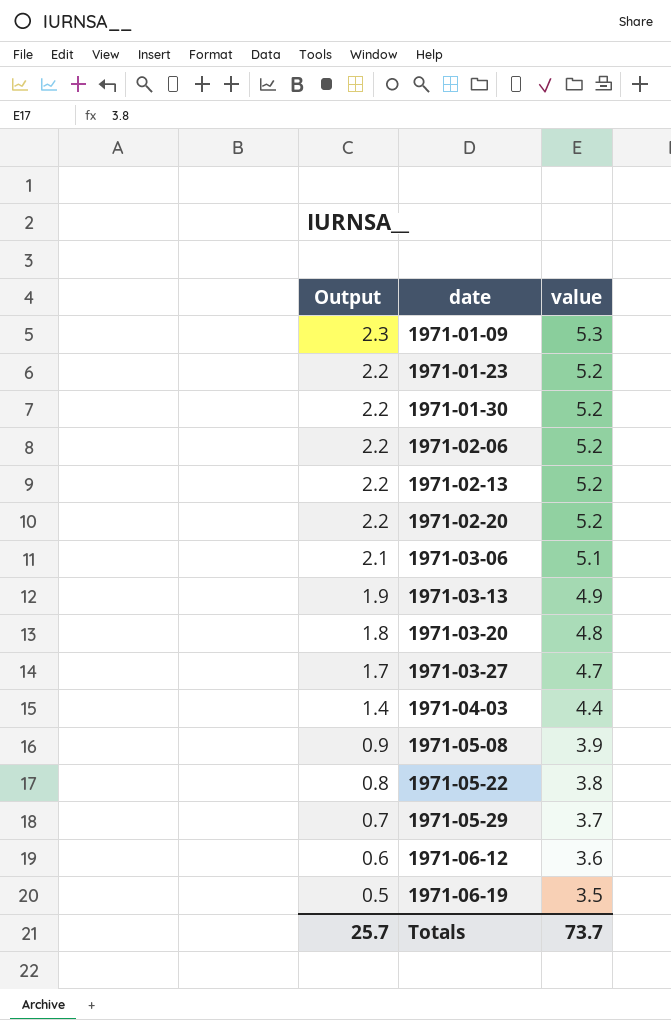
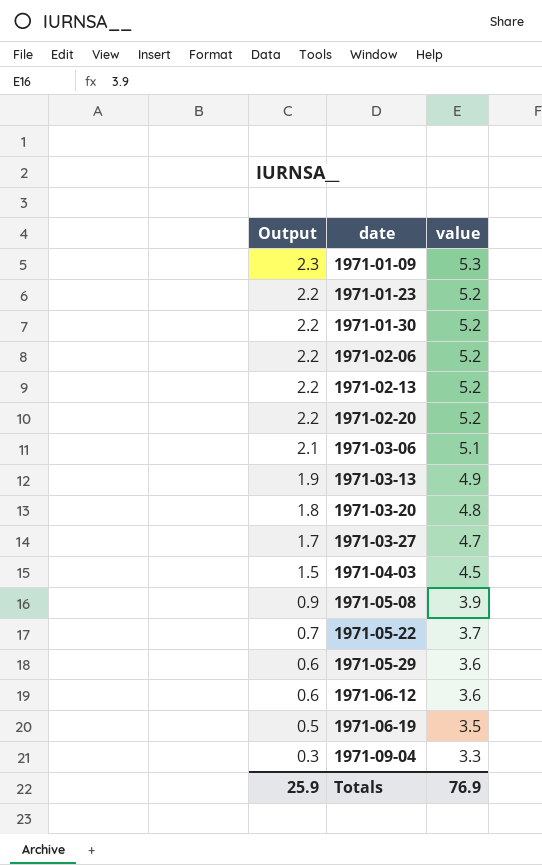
1971-04-03 | Output: 1.4 -> 1.5
1971-04-03 | value: 4.4 -> 4.5
1971-05-22 | Output: 0.8 -> 0.7
1971-05-22 | value: 3.8 -> 3.7
1971-05-29 | Output: 0.7 -> 0.6
1971-05-29 | value: 3.7 -> 3.6
row 1971-09-04: none -> 0.3 | 3.3
Totals | Output: 25.7 -> 25.9
Totals | value: 73.7 -> 76.9

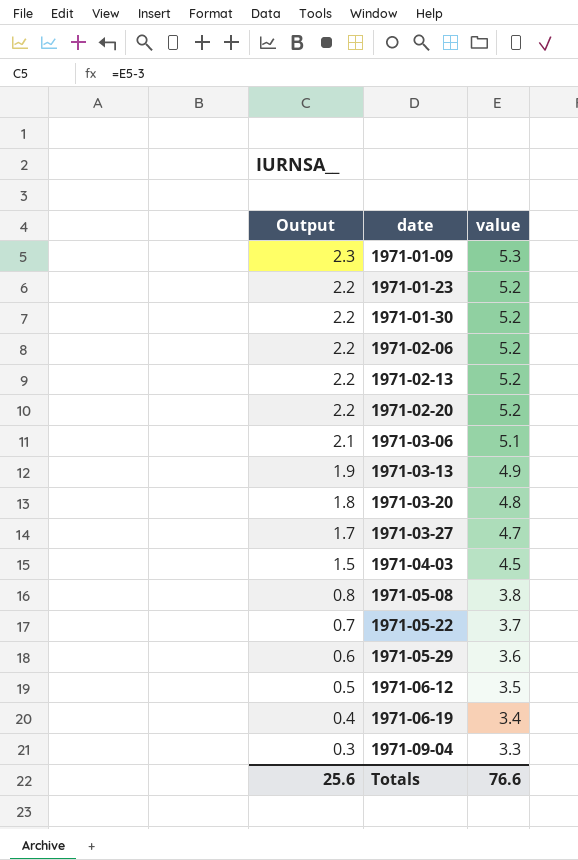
1971-05-08 | Output: 0.9 -> 0.8
1971-05-08 | value: 3.9 -> 3.8
1971-06-12 | Output: 0.6 -> 0.5
1971-06-12 | value: 3.6 -> 3.5
1971-06-19 | Output: 0.5 -> 0.4
1971-06-19 | value: 3.5 -> 3.4
Totals | Output: 25.9 -> 25.6
Totals | value: 76.9 -> 76.6

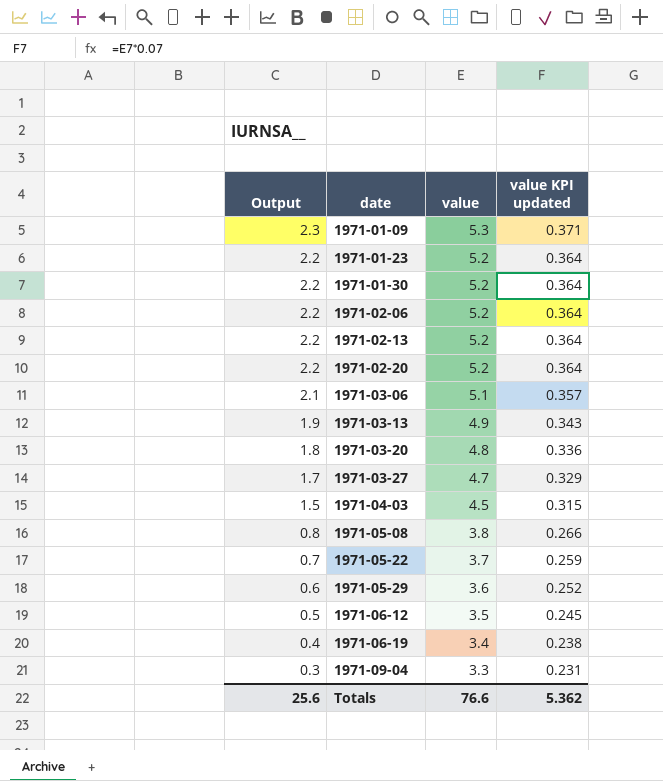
column value KPI updated | formula: none -> [value] * 0.07

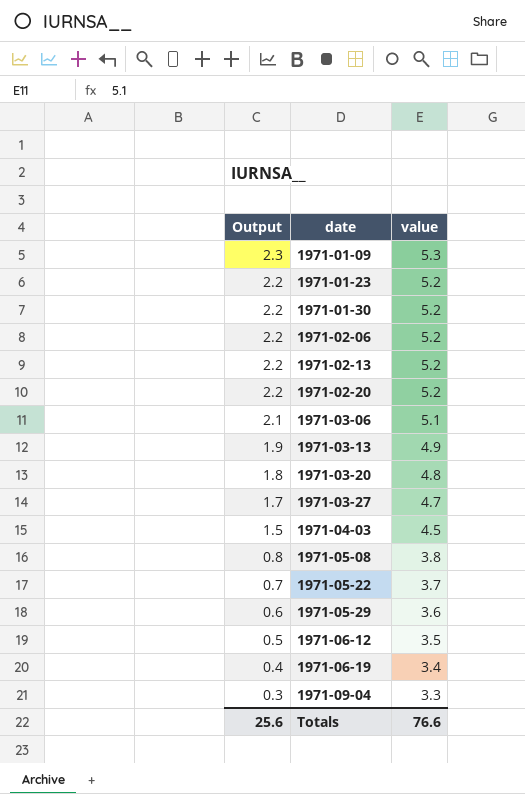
column value KPI updated | formula: [value] * 0.07 -> none

